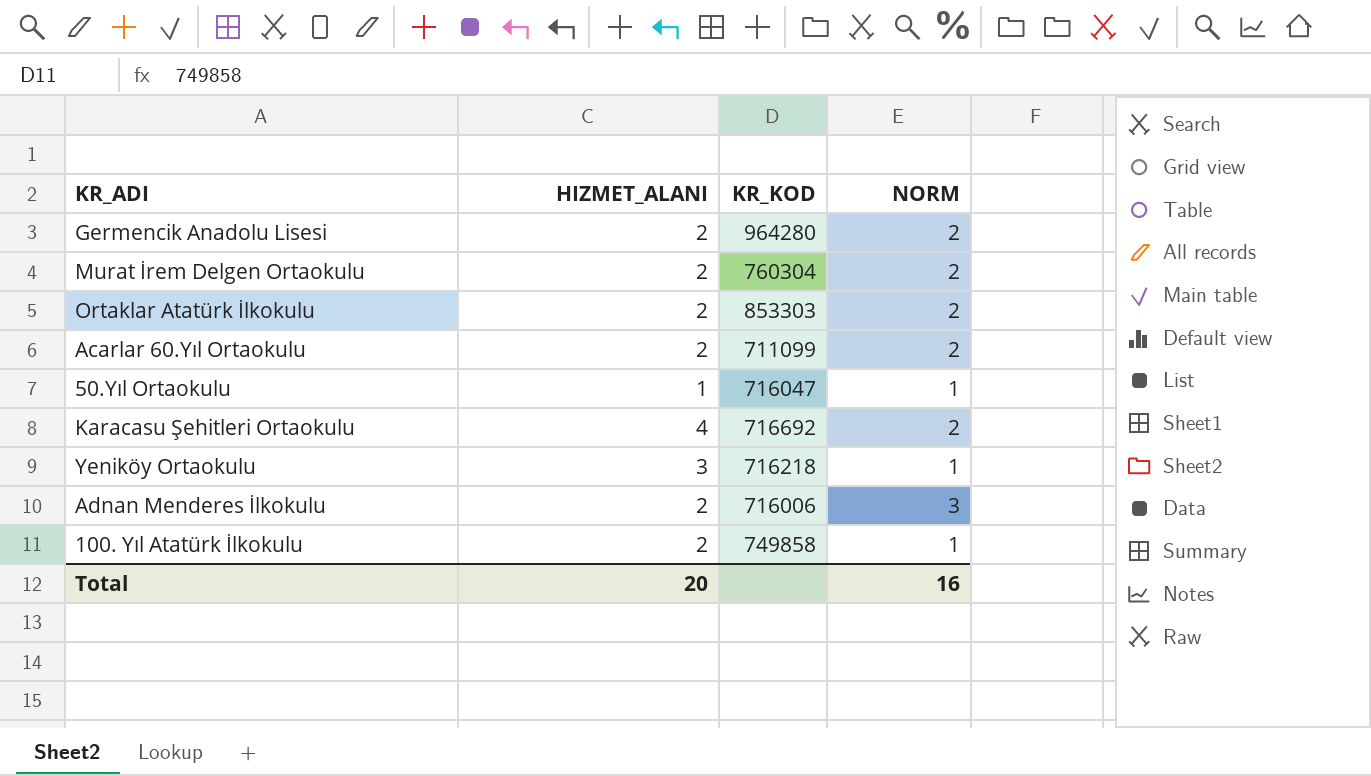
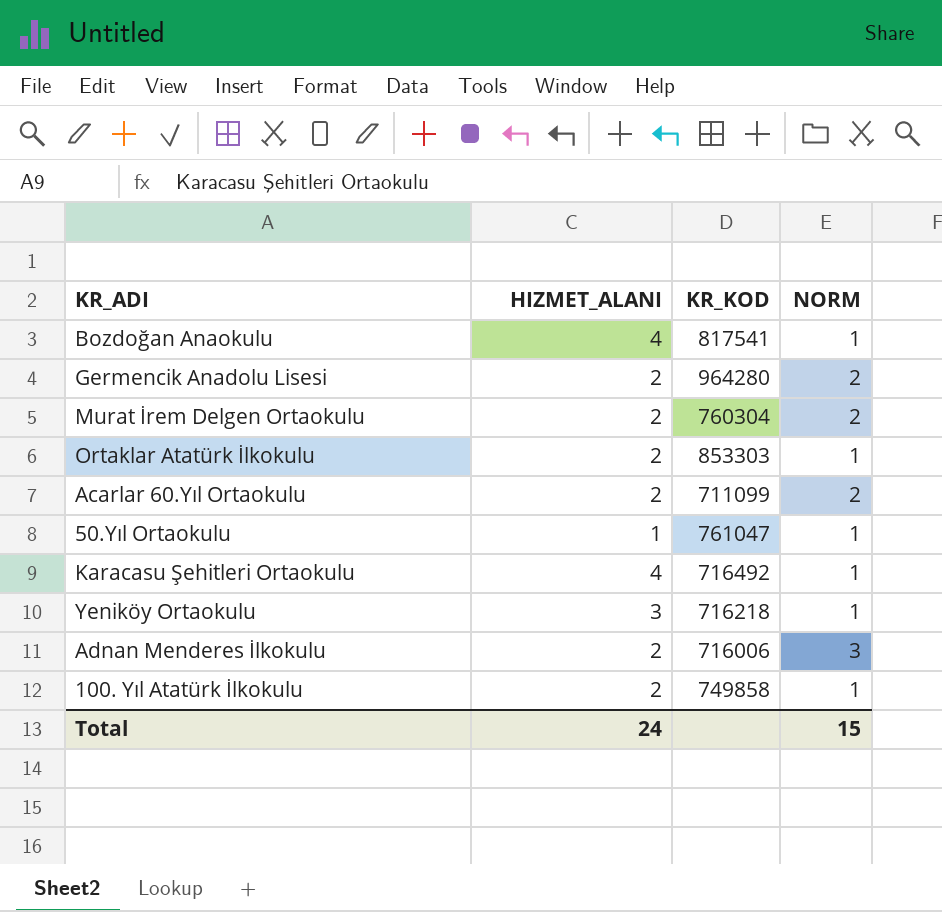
row Bozdoğan Anaokulu: none -> 4 | 817541 | 1
Ortaklar Atatürk İlkokulu | NORM: 2 -> 1
50.Yıl Ortaokulu | KR_KOD: 716047 -> 761047
Karacasu Şehitleri Ortaokulu | KR_KOD: 716692 -> 716492
Karacasu Şehitleri Ortaokulu | NORM: 2 -> 1
Total | HIZMET_ALANI: 20 -> 24
Total | NORM: 16 -> 15

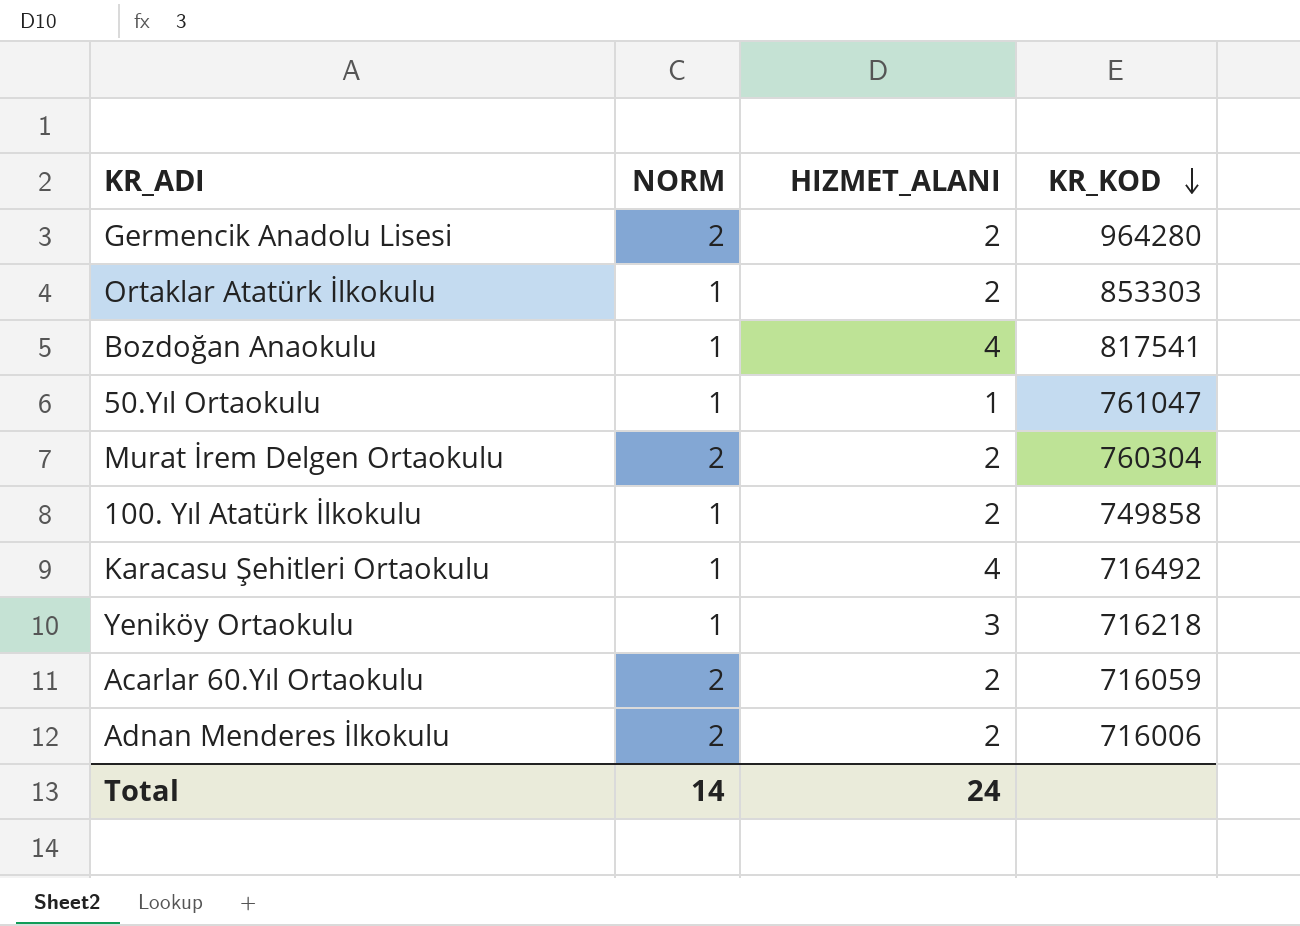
row order: none -> KR_KOD descending
column NORM | position: 4 -> 2
Acarlar 60.Yıl Ortaokulu | KR_KOD: 711099 -> 716059
Adnan Menderes İlkokulu | NORM: 3 -> 2
Total | NORM: 15 -> 14

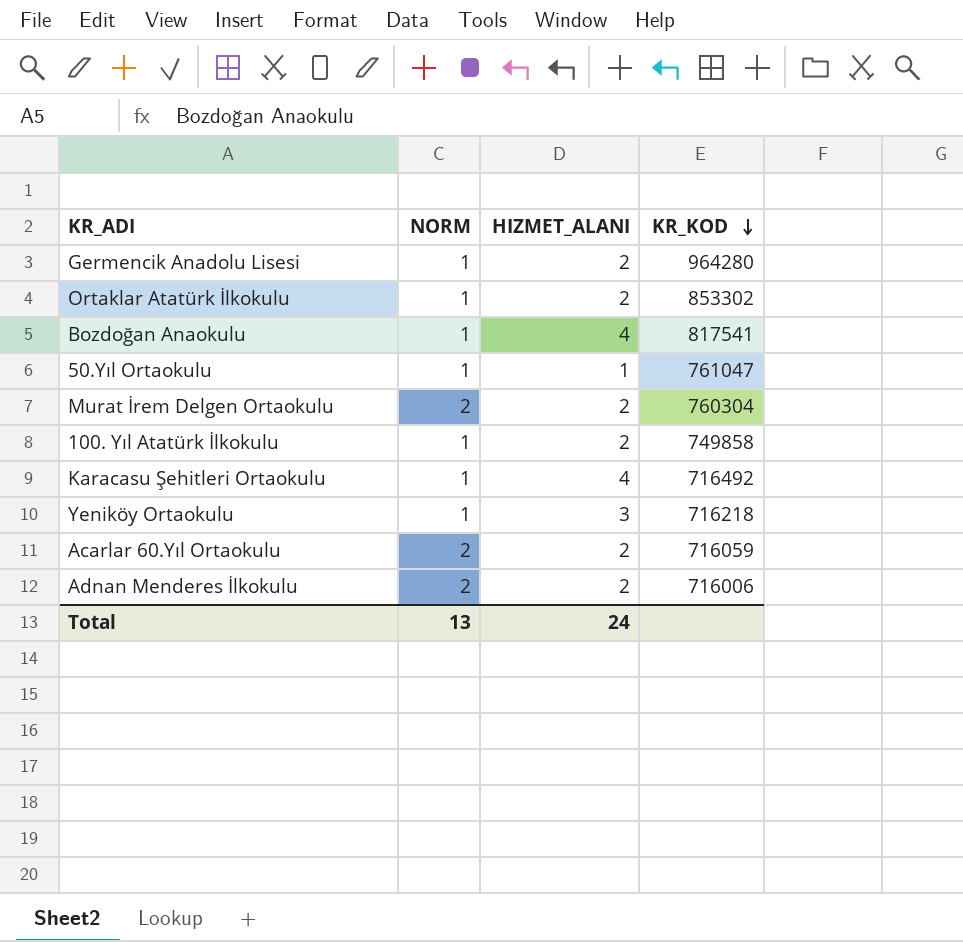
Germencik Anadolu Lisesi | NORM: 2 -> 1
Ortaklar Atatürk İlkokulu | KR_KOD: 853303 -> 853302
Total | NORM: 14 -> 13

